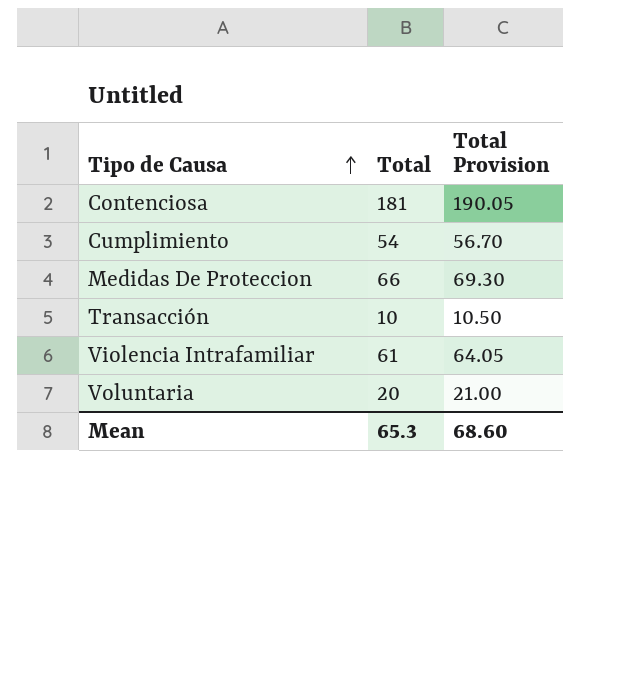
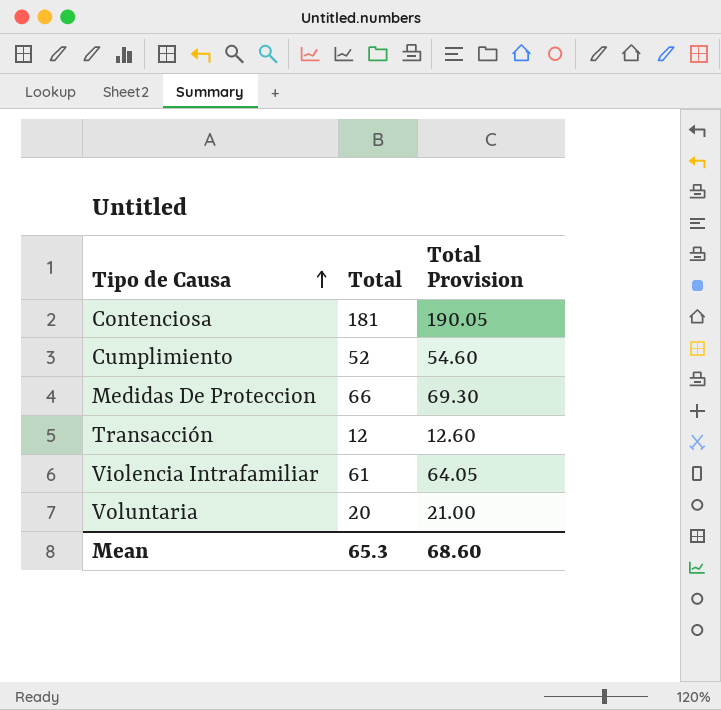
Cumplimiento | Total: 54 -> 52
Cumplimiento | Total Provision: 56.70 -> 54.60
Transacción | Total: 10 -> 12
Transacción | Total Provision: 10.50 -> 12.60

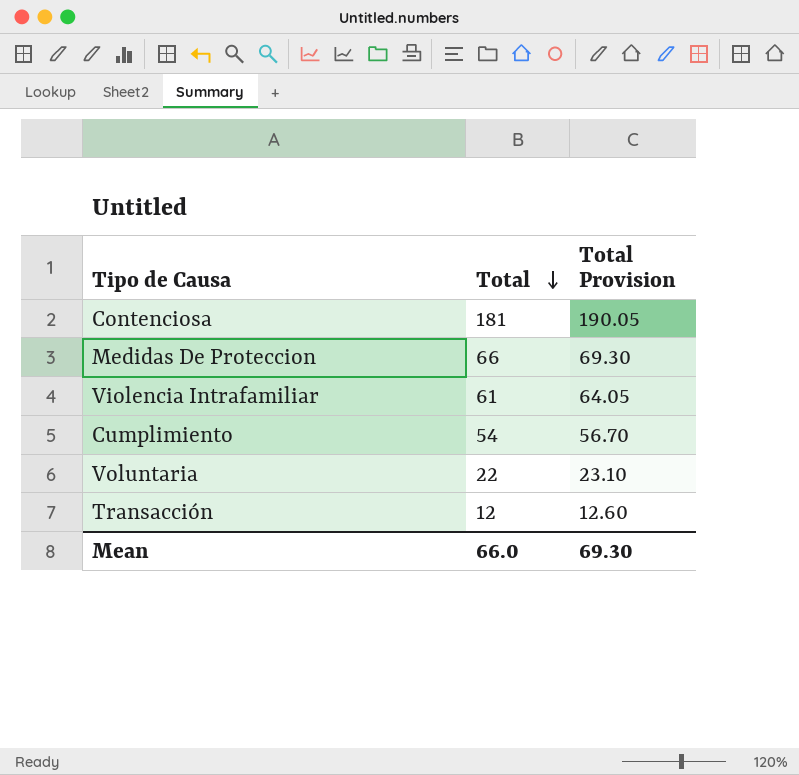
row order: Tipo de Causa ascending -> Total descending
Cumplimiento | Total: 52 -> 54
Cumplimiento | Total Provision: 54.60 -> 56.70
Voluntaria | Total: 20 -> 22
Voluntaria | Total Provision: 21.00 -> 23.10
Mean | Total: 65.3 -> 66.0
Mean | Total Provision: 68.60 -> 69.30

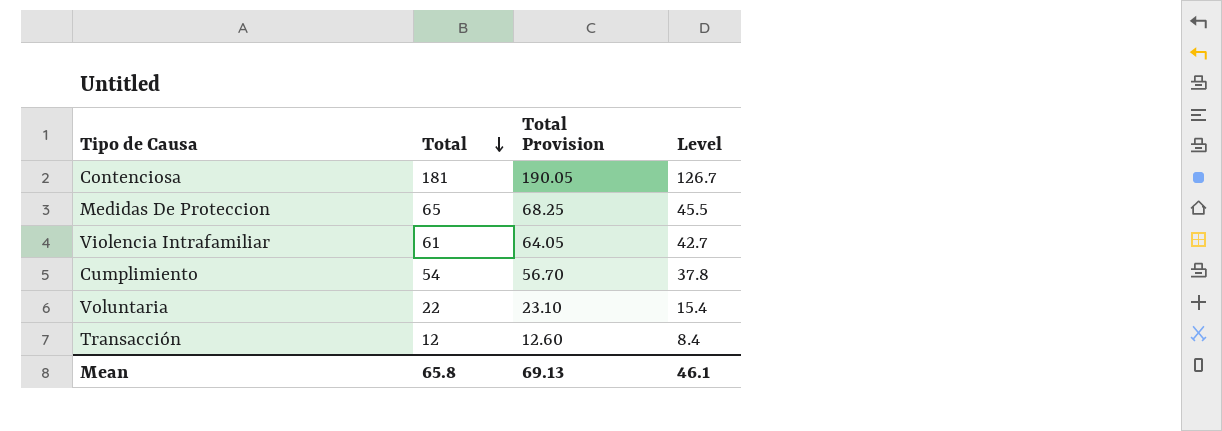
column Level | formula: none -> [Total] * 0.7
Medidas De Proteccion | Total: 66 -> 65
Medidas De Proteccion | Total Provision: 69.30 -> 68.25
Mean | Total: 66.0 -> 65.8
Mean | Total Provision: 69.30 -> 69.13

